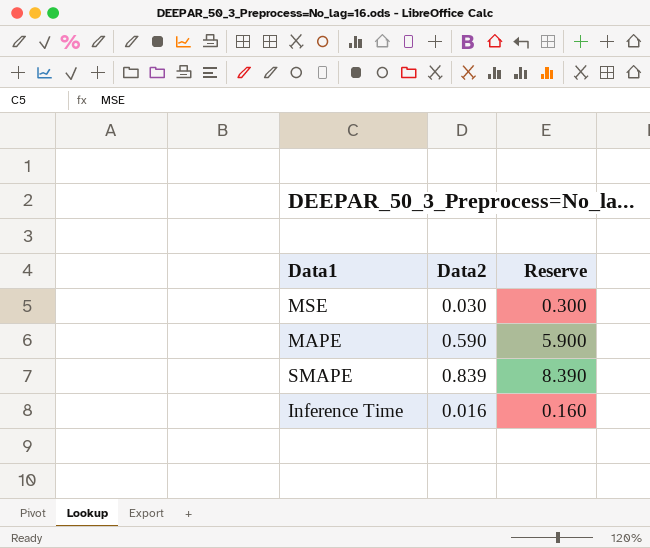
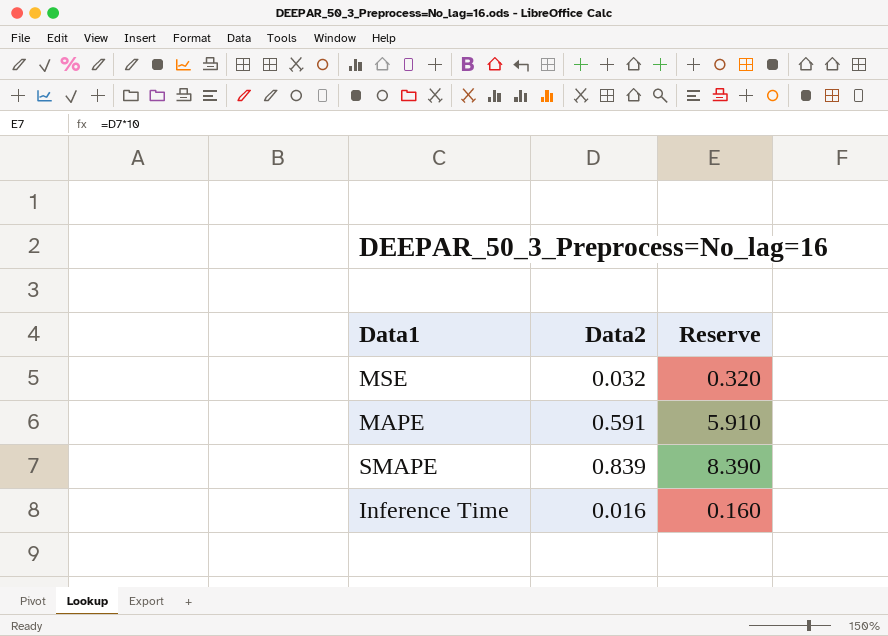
MSE | Data2: 0.030 -> 0.032
MSE | Reserve: 0.300 -> 0.320
MAPE | Data2: 0.590 -> 0.591
MAPE | Reserve: 5.900 -> 5.910

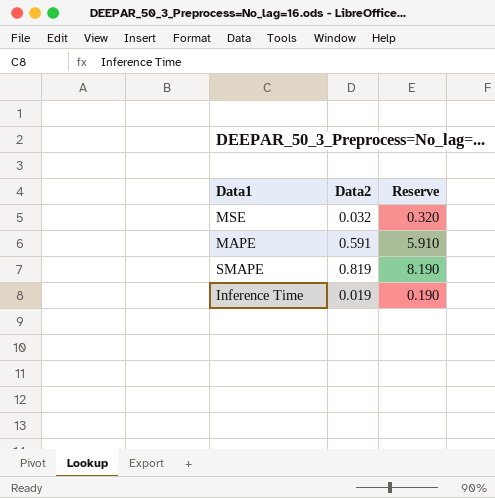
SMAPE | Data2: 0.839 -> 0.819
SMAPE | Reserve: 8.390 -> 8.190
Inference Time | Data2: 0.016 -> 0.019
Inference Time | Reserve: 0.160 -> 0.190

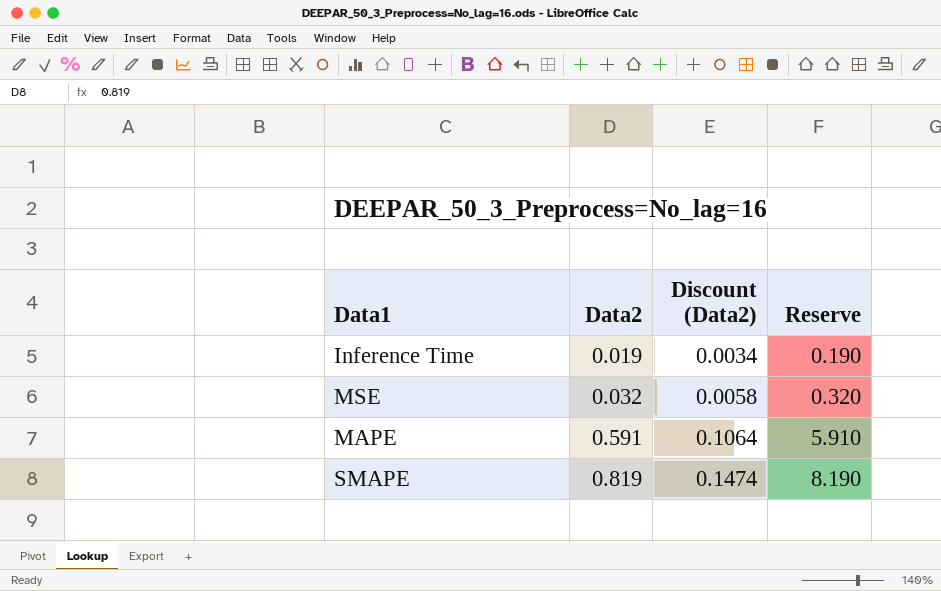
row order: none -> Data2 ascending
column Discount (Data2) | formula: none -> [Data2] * 0.18

